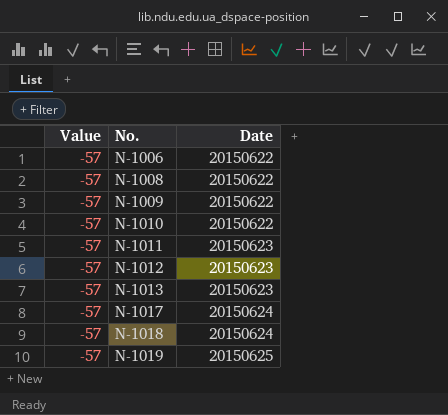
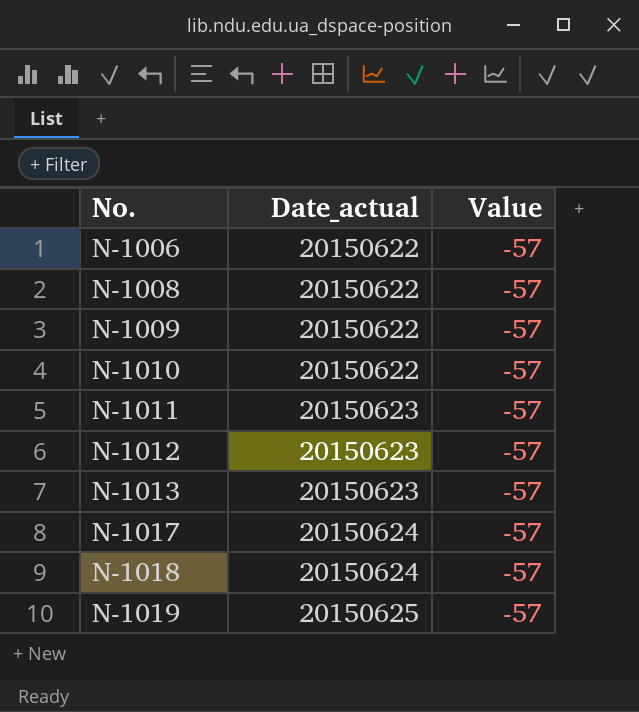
column name: Date -> Date_actual
column Value | position: 1 -> 3

